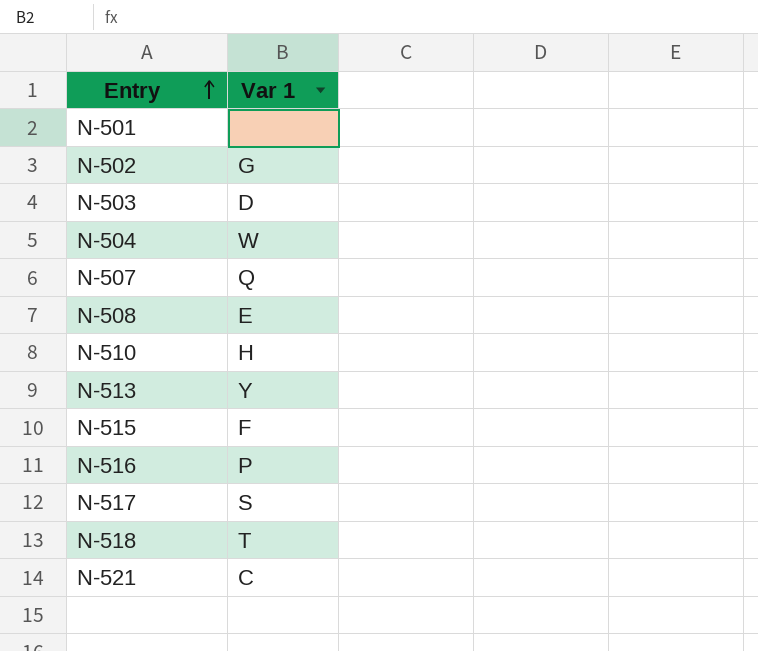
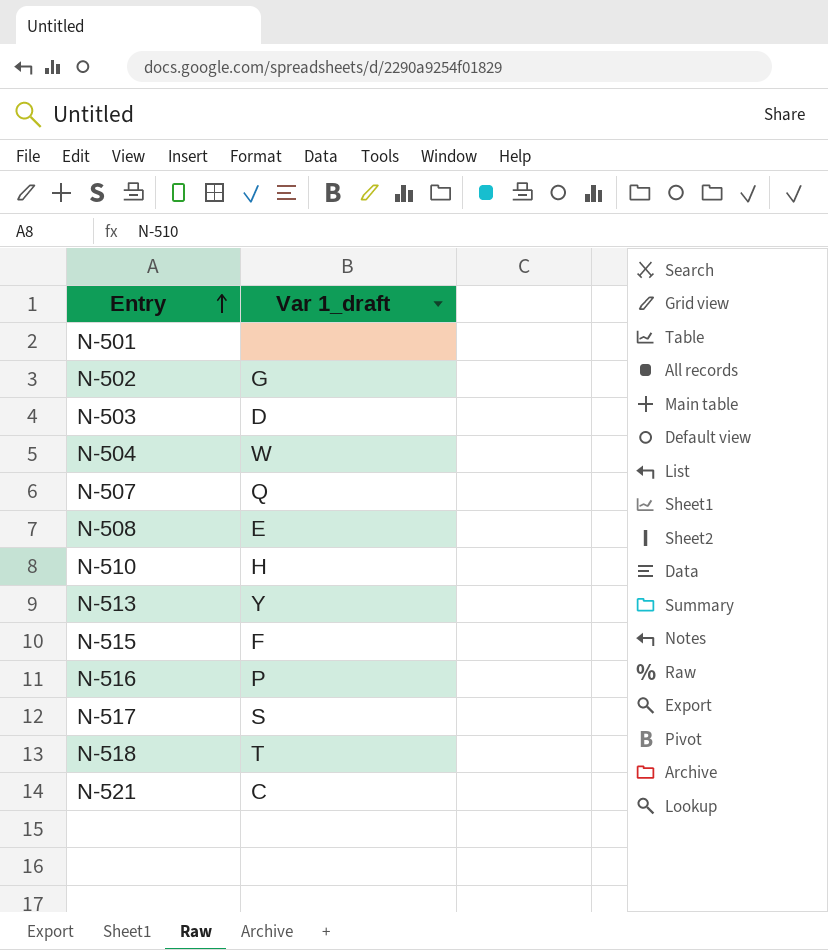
column name: Var 1 -> Var 1_draft

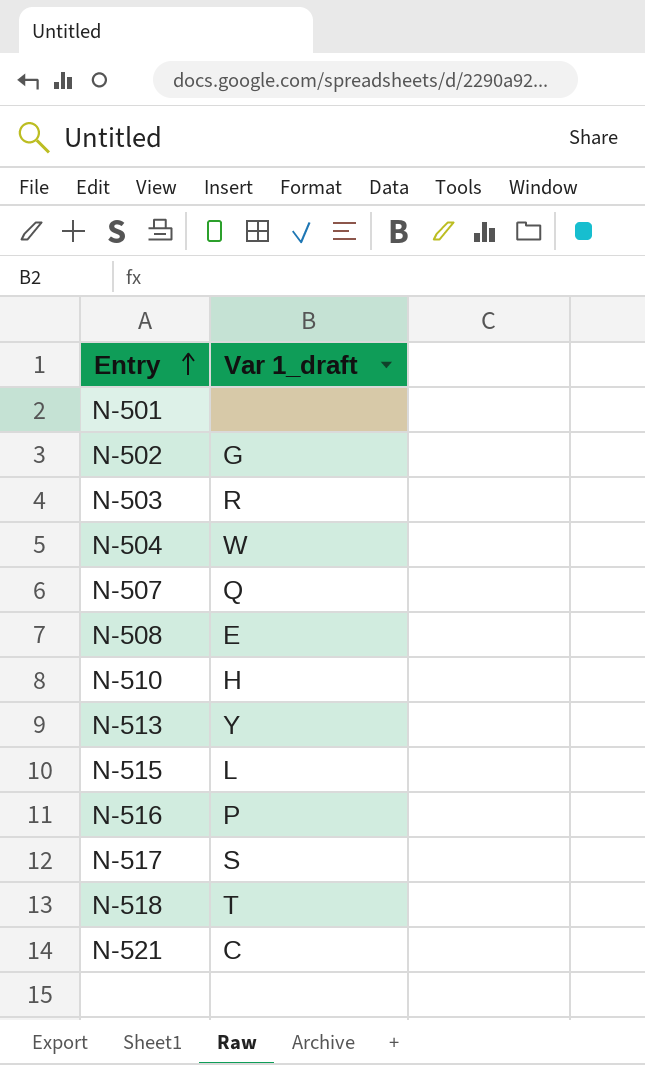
N-503 | Var 1_draft: D -> R
N-515 | Var 1_draft: F -> L

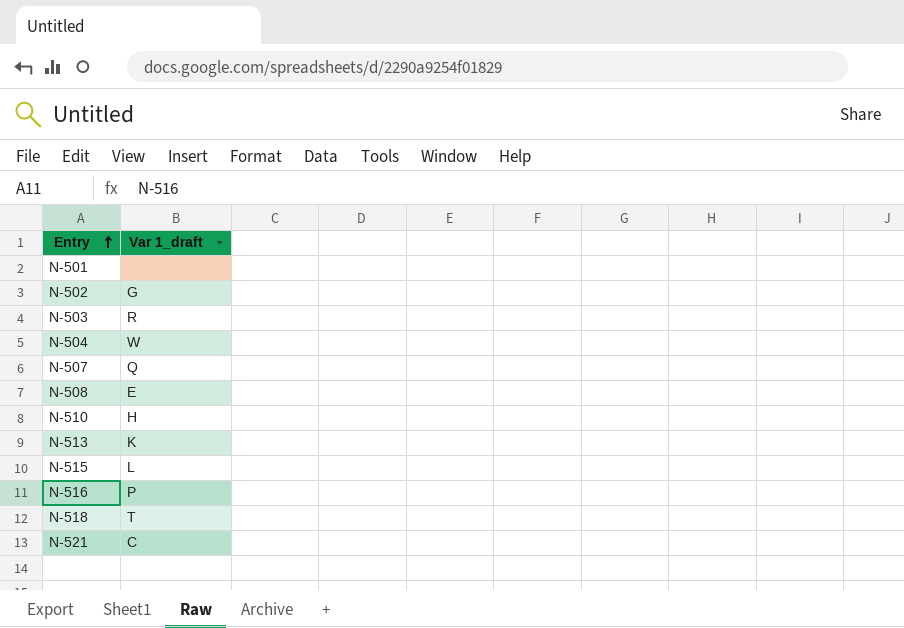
row N-517: S -> none
N-513 | Var 1_draft: Y -> K

